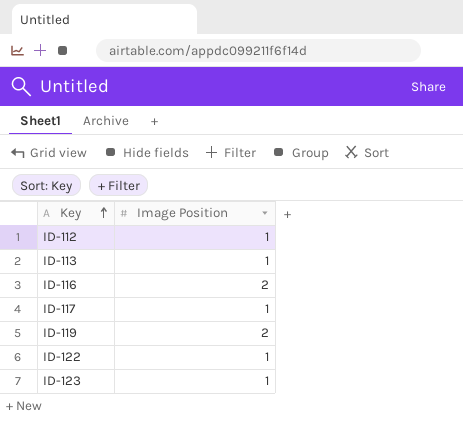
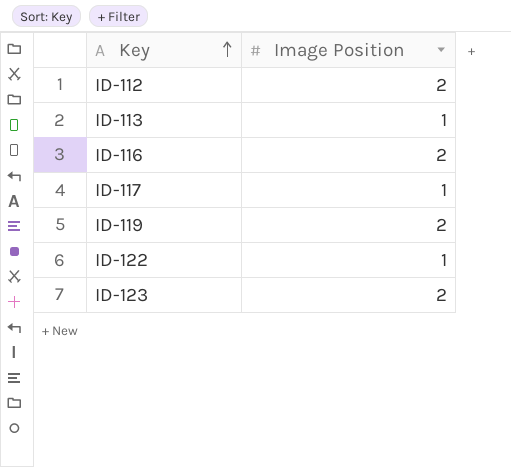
ID-112 | Image Position: 1 -> 2
ID-123 | Image Position: 1 -> 2

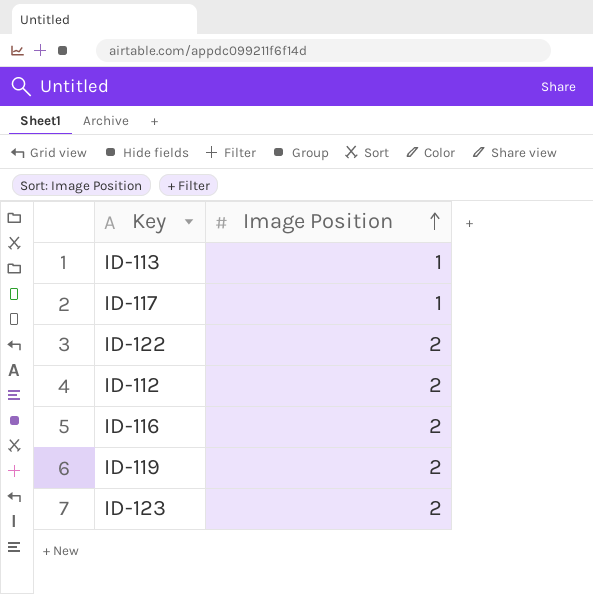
row order: Key ascending -> Image Position ascending
ID-122 | Image Position: 1 -> 2

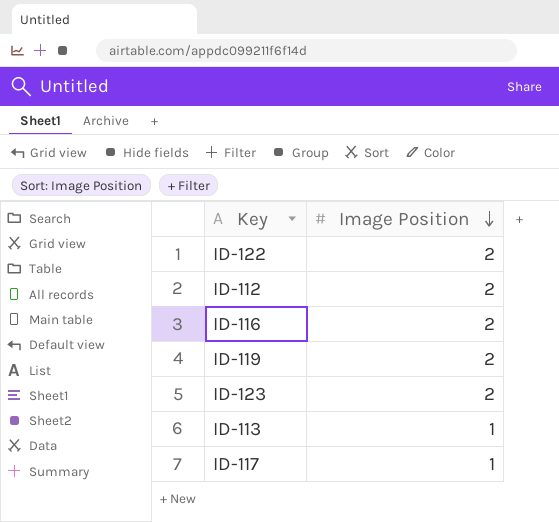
row order: Image Position ascending -> Image Position descending

